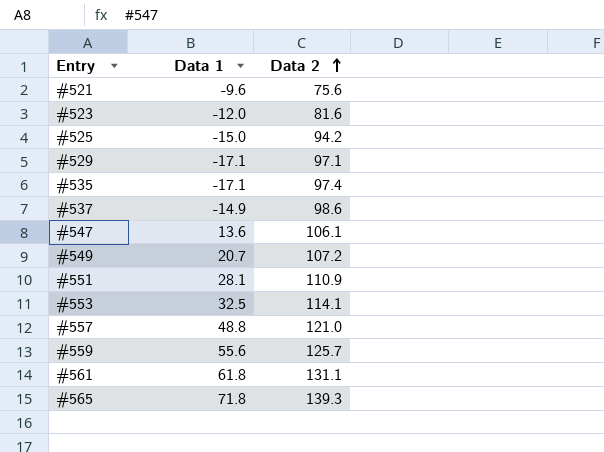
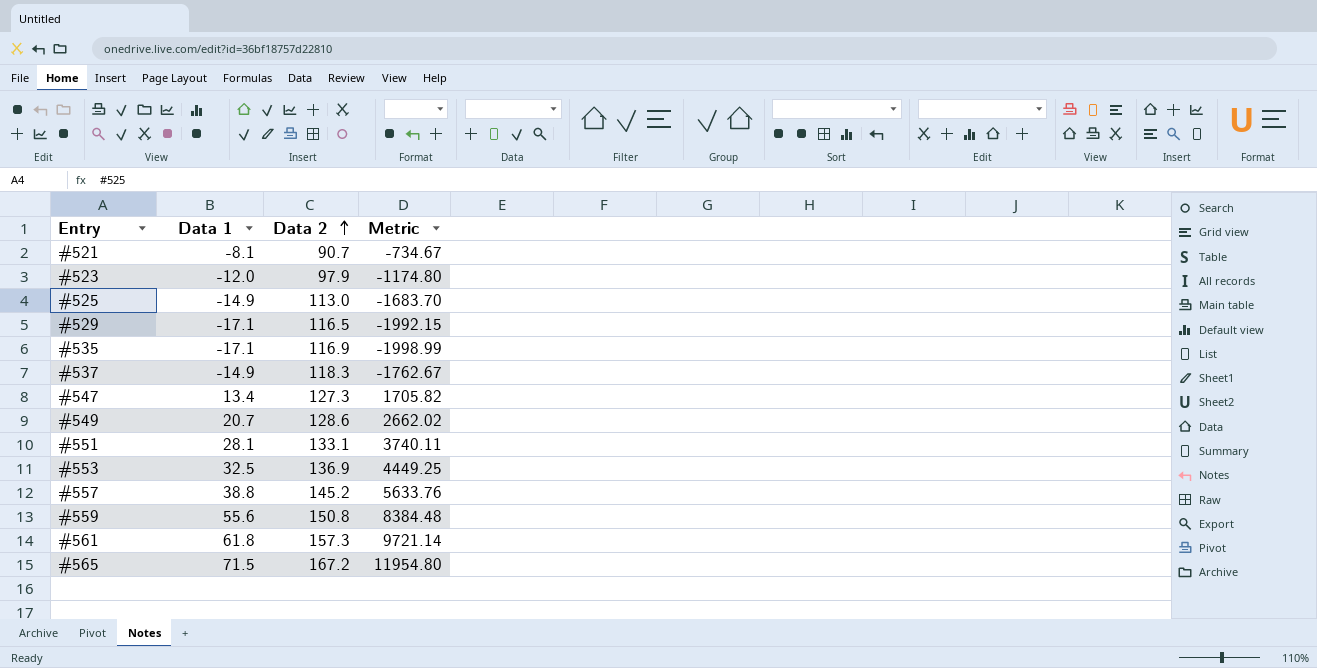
column Metric | formula: none -> [Data 1] * [Data 2]
#521 | Data 1: -9.6 -> -8.1
#521 | Data 2: 75.6 -> 90.7
#523 | Data 2: 81.6 -> 97.9
#525 | Data 1: -15.0 -> -14.9
#525 | Data 2: 94.2 -> 113.0
#529 | Data 2: 97.1 -> 116.5
#535 | Data 2: 97.4 -> 116.9
#537 | Data 2: 98.6 -> 118.3
#547 | Data 1: 13.6 -> 13.4
#547 | Data 2: 106.1 -> 127.3
#549 | Data 2: 107.2 -> 128.6
#551 | Data 2: 110.9 -> 133.1
#553 | Data 2: 114.1 -> 136.9
#557 | Data 1: 48.8 -> 38.8
#557 | Data 2: 121.0 -> 145.2
#559 | Data 2: 125.7 -> 150.8
#561 | Data 2: 131.1 -> 157.3
#565 | Data 1: 71.8 -> 71.5
#565 | Data 2: 139.3 -> 167.2

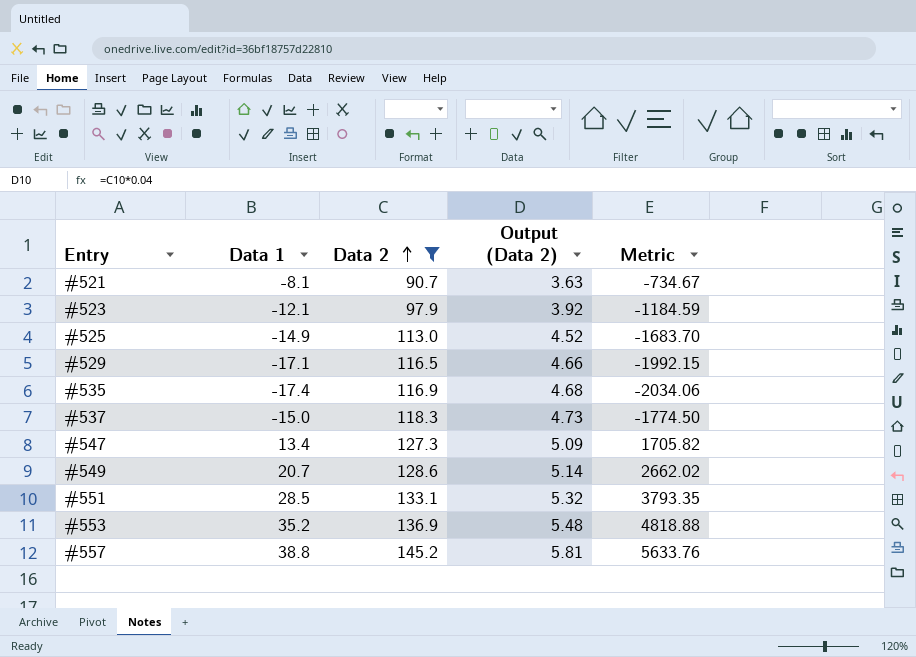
filter: none -> Data 2 <= 145.2
column Output (Data 2) | formula: none -> [Data 2] * 0.04
#523 | Data 1: -12.0 -> -12.1
#523 | Metric: -1174.80 -> -1184.59
#535 | Data 1: -17.1 -> -17.4
#535 | Metric: -1998.99 -> -2034.06
#537 | Data 1: -14.9 -> -15.0
#537 | Metric: -1762.67 -> -1774.50
#551 | Data 1: 28.1 -> 28.5
#551 | Metric: 3740.11 -> 3793.35
#553 | Data 1: 32.5 -> 35.2
#553 | Metric: 4449.25 -> 4818.88

